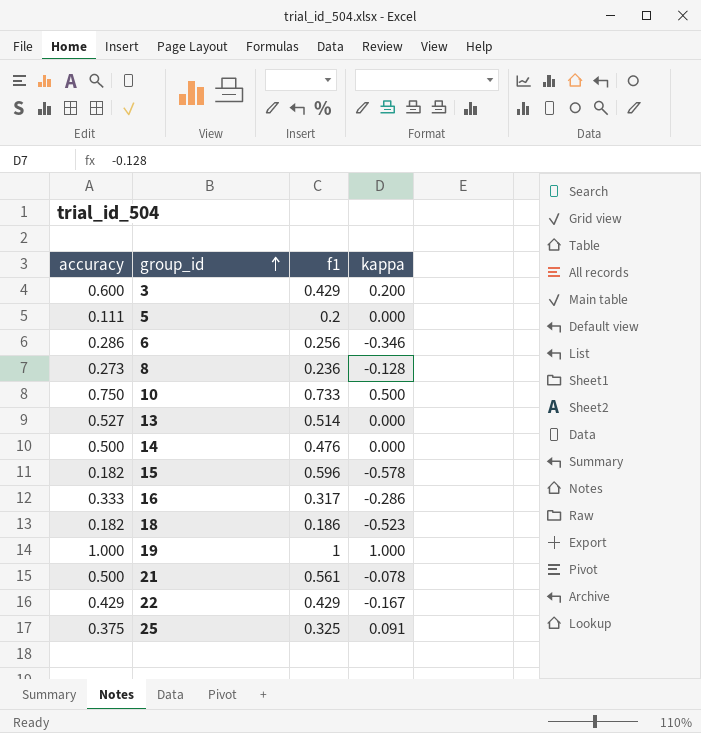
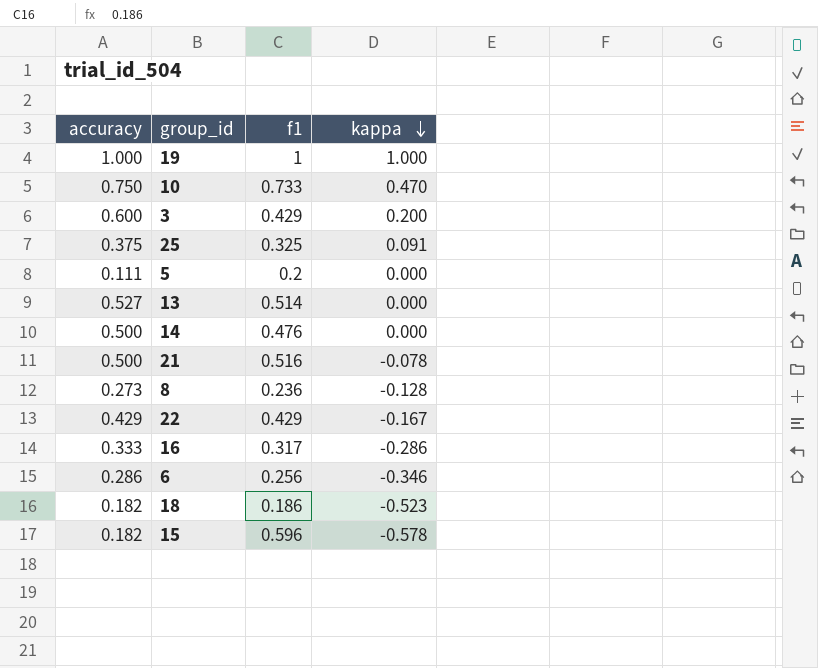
row order: group_id ascending -> kappa descending
10 | kappa: 0.500 -> 0.470
21 | f1: 0.561 -> 0.516

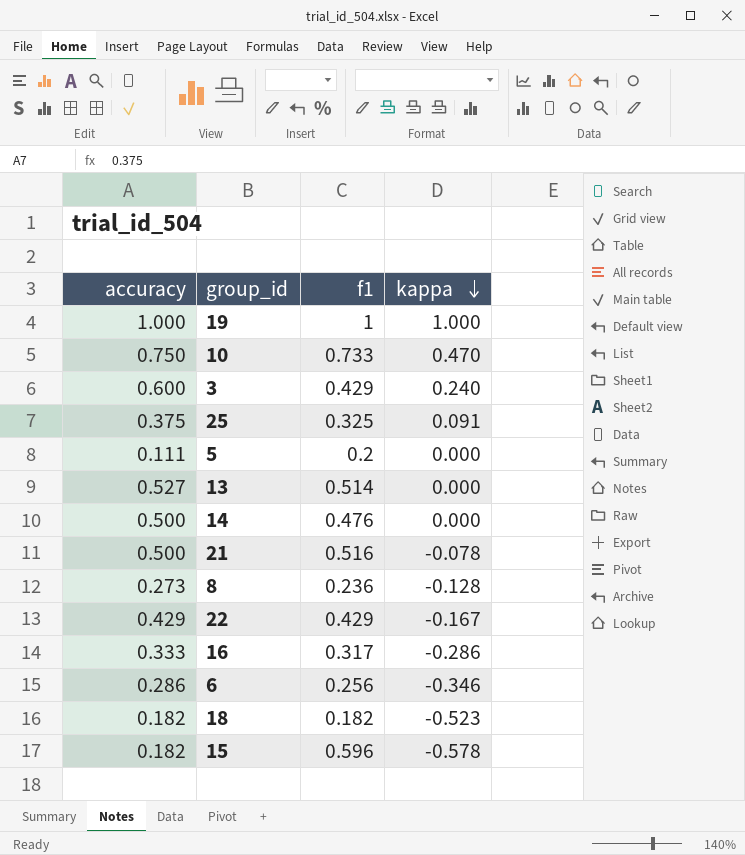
3 | kappa: 0.200 -> 0.240
18 | f1: 0.186 -> 0.182

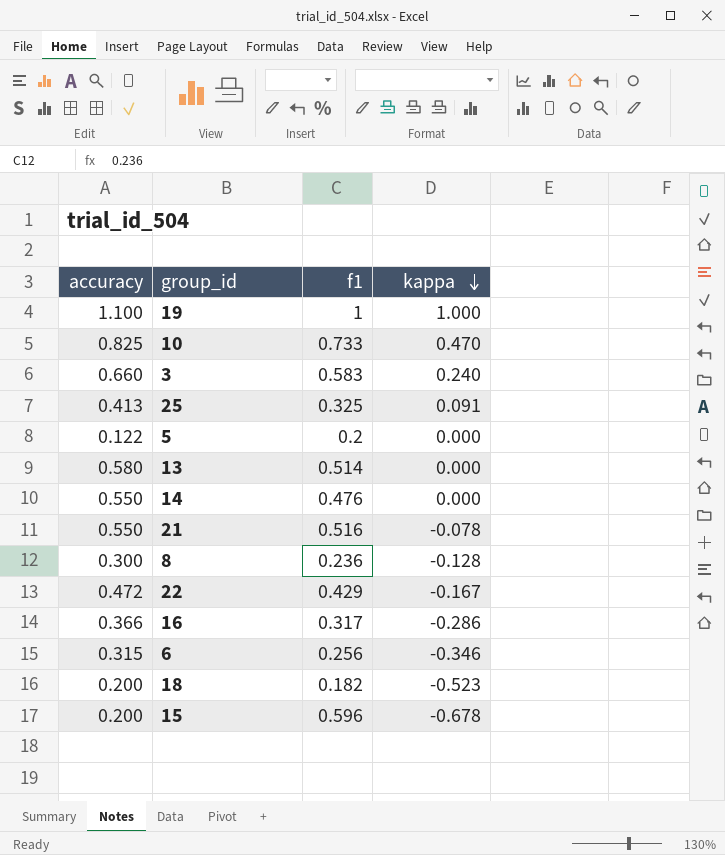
19 | accuracy: 1.000 -> 1.100
10 | accuracy: 0.750 -> 0.825
3 | accuracy: 0.600 -> 0.660
3 | f1: 0.429 -> 0.583
25 | accuracy: 0.375 -> 0.413
5 | accuracy: 0.111 -> 0.122
13 | accuracy: 0.527 -> 0.580
14 | accuracy: 0.500 -> 0.550
21 | accuracy: 0.500 -> 0.550
8 | accuracy: 0.273 -> 0.300
22 | accuracy: 0.429 -> 0.472
16 | accuracy: 0.333 -> 0.366
6 | accuracy: 0.286 -> 0.315
18 | accuracy: 0.182 -> 0.200
15 | accuracy: 0.182 -> 0.200
15 | kappa: -0.578 -> -0.678

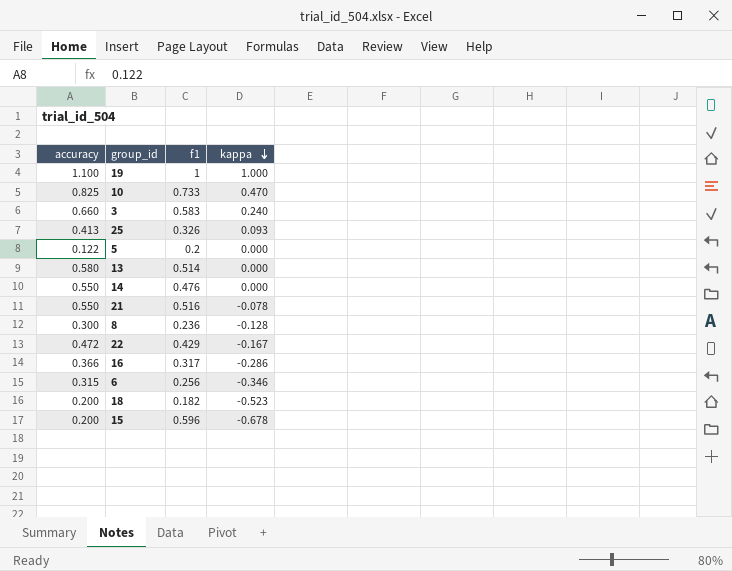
25 | f1: 0.325 -> 0.326
25 | kappa: 0.091 -> 0.093

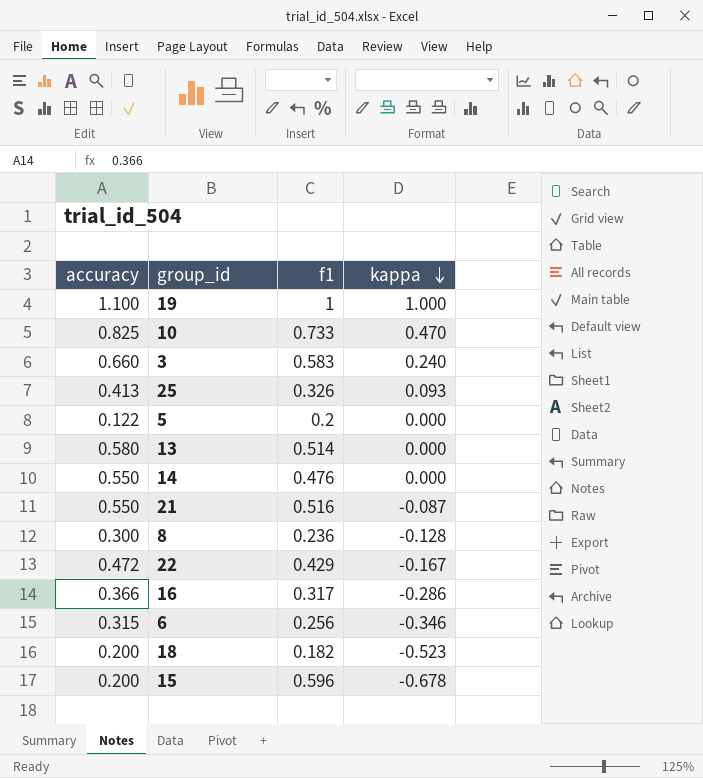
21 | kappa: -0.078 -> -0.087

